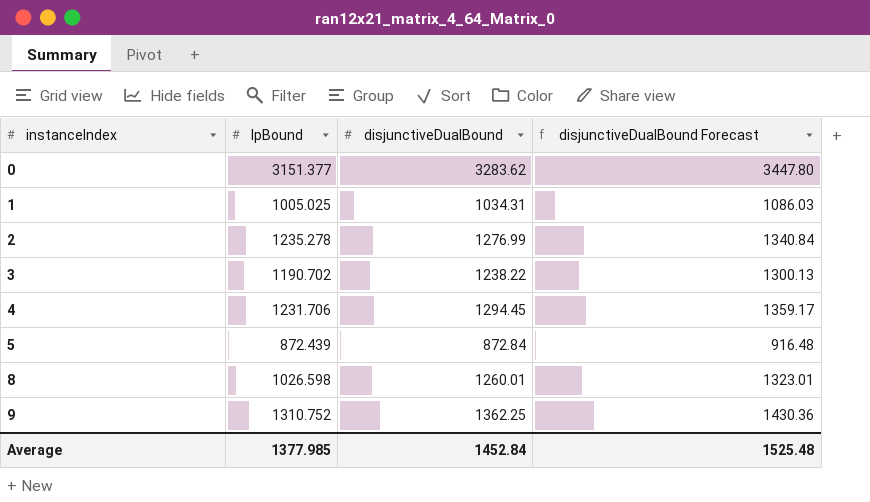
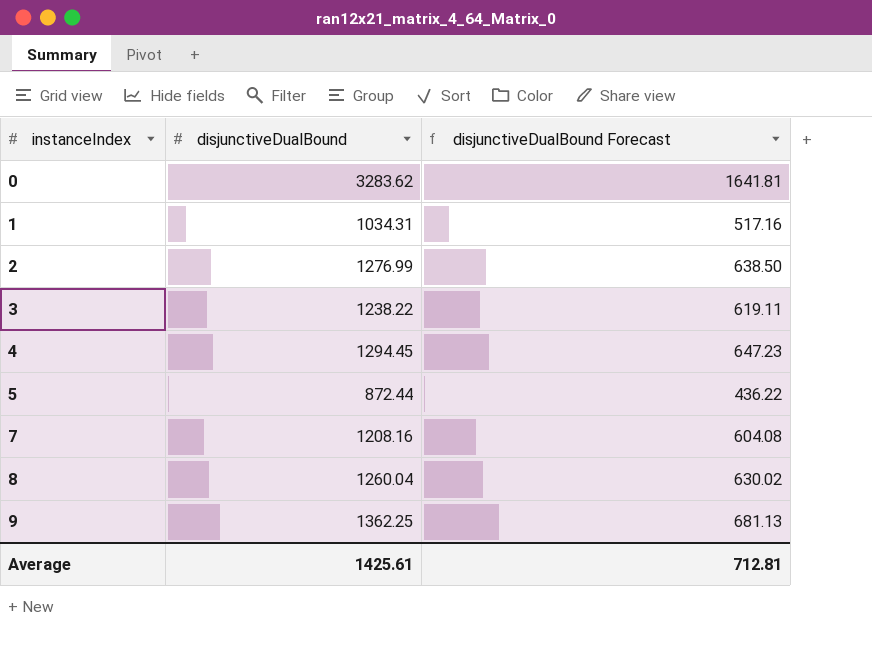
column lpBound | position: 2 -> none
column disjunctiveDualBound Forecast | formula: [disjunctiveDualBound] * 1.05 -> [disjunctiveDualBound] * 0.5
5 | disjunctiveDualBound: 872.84 -> 872.44
row 7: none -> 1208.16 | 604.08
8 | disjunctiveDualBound: 1260.01 -> 1260.04
Average | disjunctiveDualBound: 1452.84 -> 1425.61
Average | disjunctiveDualBound Forecast: 1525.48 -> 712.81

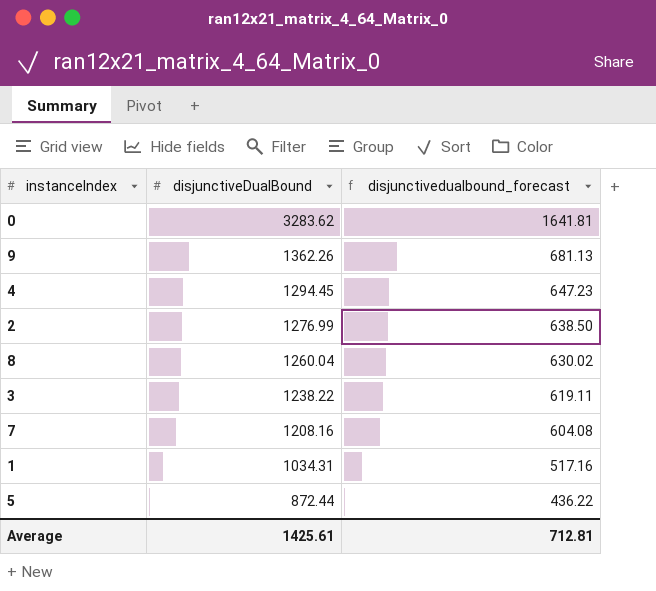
row order: instanceIndex ascending -> disjunctiveDualBound descending
column name: disjunctiveDualBound Forecast -> disjunctivedualbound_forecast
9 | disjunctiveDualBound: 1362.25 -> 1362.26

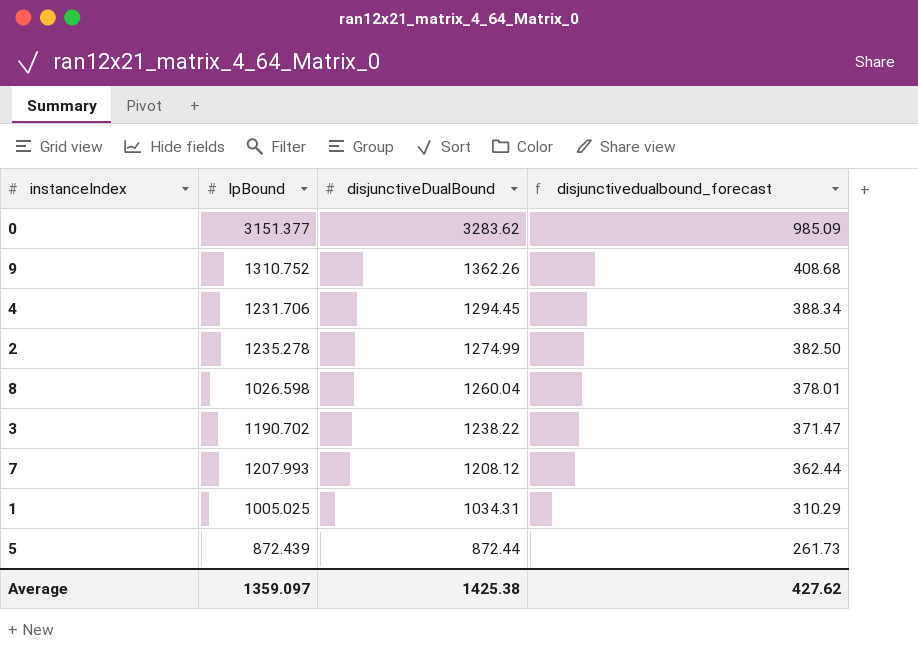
column lpBound | position: none -> 2
column disjunctivedualbound_forecast | formula: [disjunctiveDualBound] * 0.5 -> [disjunctiveDualBound] * 0.3
2 | disjunctiveDualBound: 1276.99 -> 1274.99
7 | disjunctiveDualBound: 1208.16 -> 1208.12
Average | disjunctiveDualBound: 1425.61 -> 1425.38
Average | disjunctivedualbound_forecast: 712.81 -> 427.62

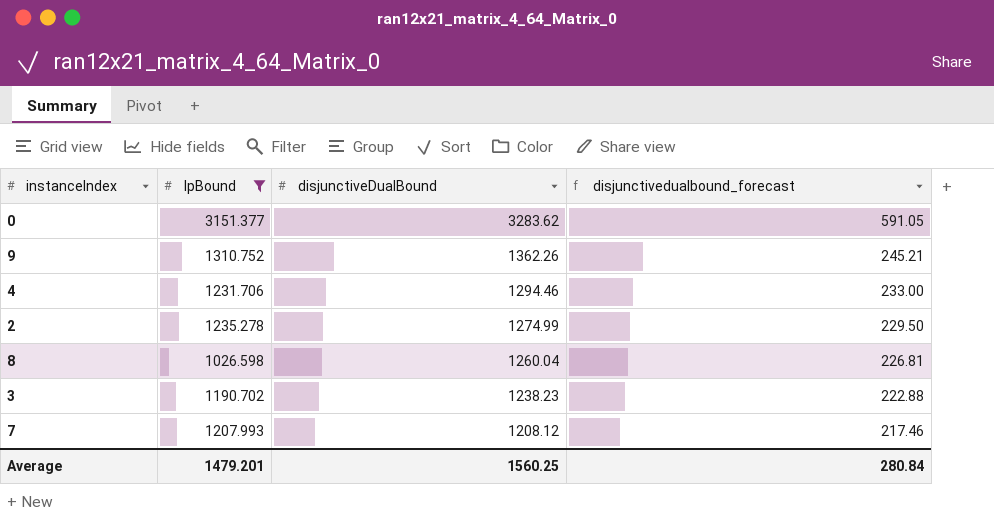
filter: none -> lpBound >= 1026.598
column disjunctivedualbound_forecast | formula: [disjunctiveDualBound] * 0.3 -> [disjunctiveDualBound] * 0.18
4 | disjunctiveDualBound: 1294.45 -> 1294.46
3 | disjunctiveDualBound: 1238.22 -> 1238.23
Average | lpBound: 1359.097 -> 1479.201
Average | disjunctiveDualBound: 1425.38 -> 1560.25
Average | disjunctivedualbound_forecast: 427.62 -> 280.84

